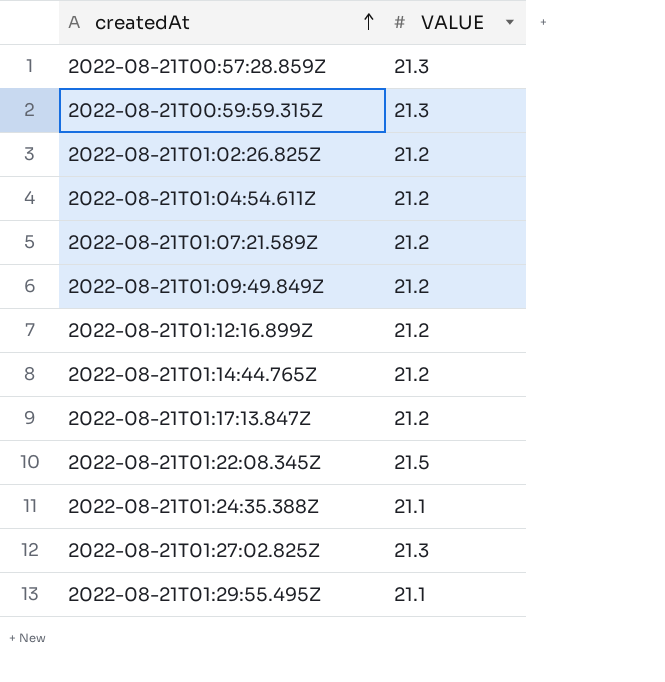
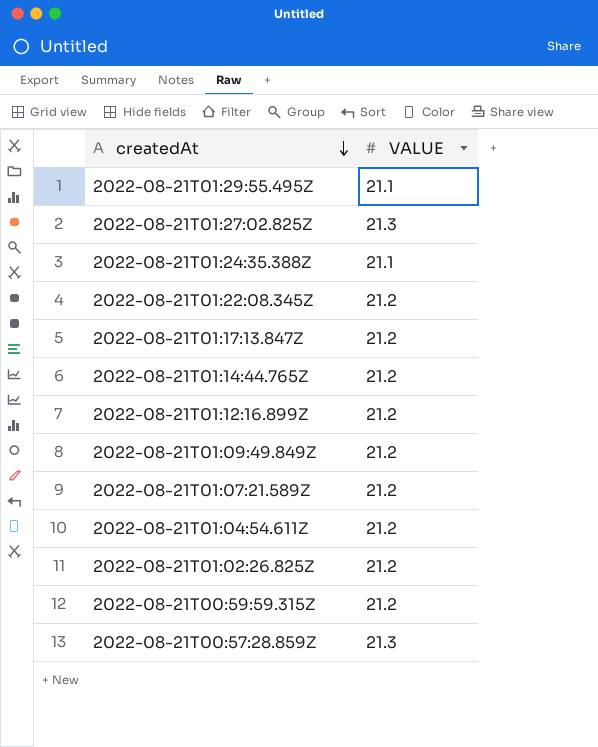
row order: createdAt ascending -> createdAt descending
2022-08-21T01:22:08.345Z | VALUE: 21.5 -> 21.2
2022-08-21T00:59:59.315Z | VALUE: 21.3 -> 21.2

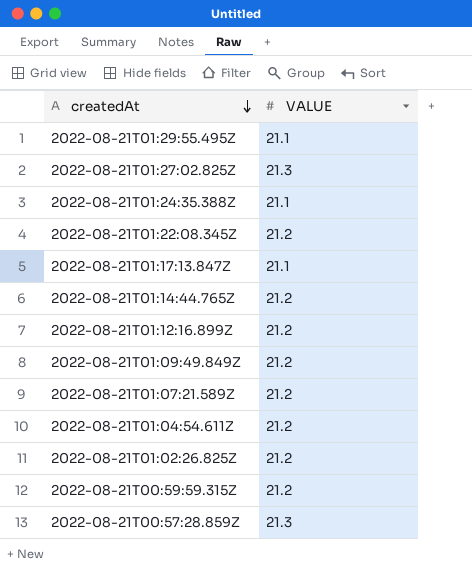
2022-08-21T01:17:13.847Z | VALUE: 21.2 -> 21.1

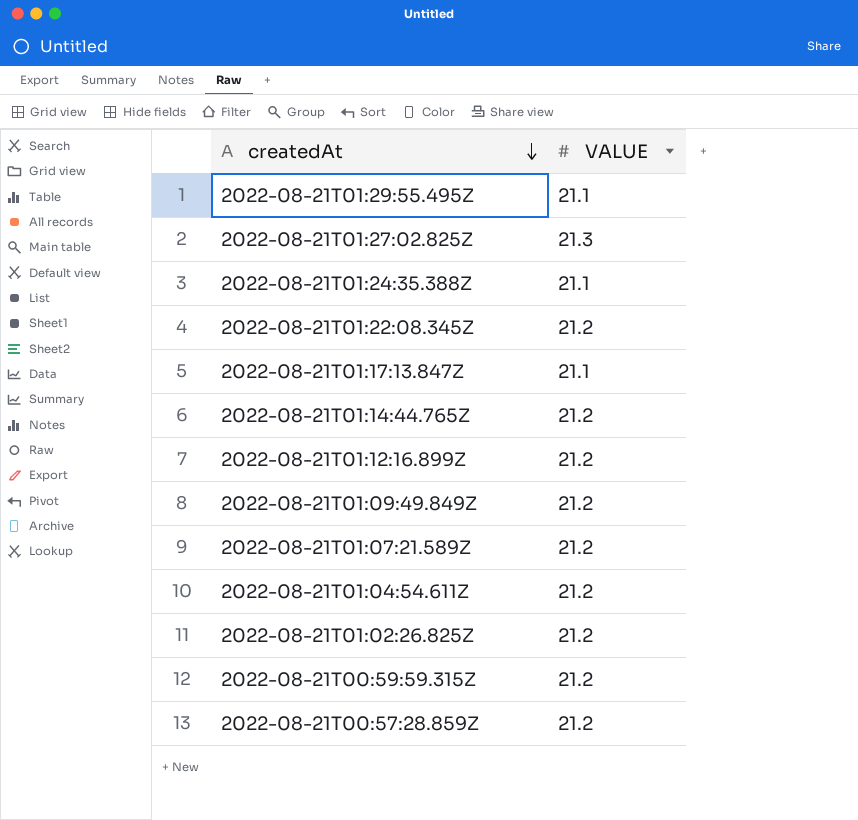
2022-08-21T00:57:28.859Z | VALUE: 21.3 -> 21.2

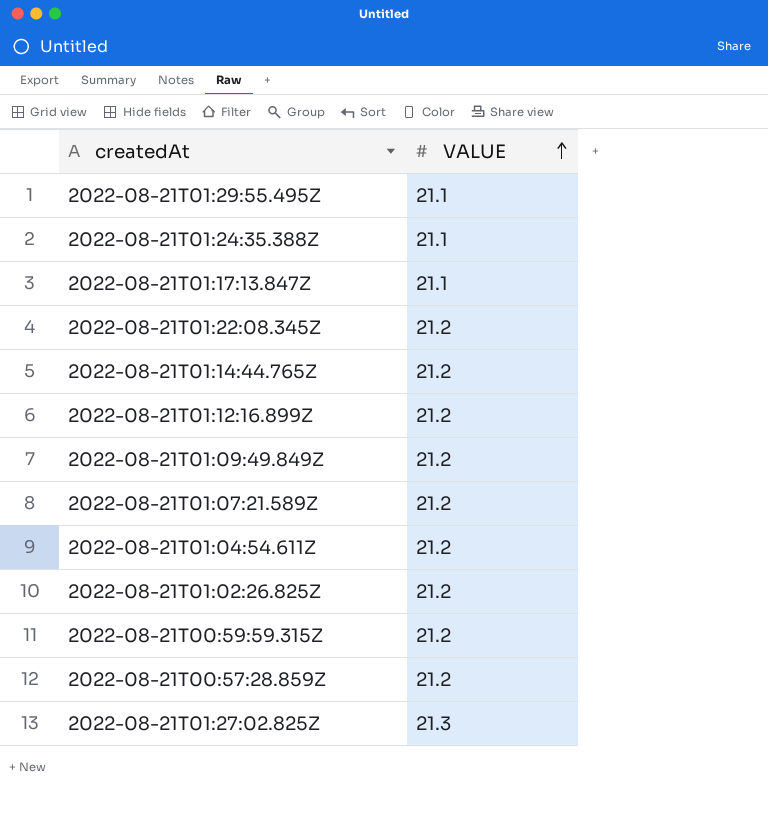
row order: createdAt descending -> VALUE ascending

